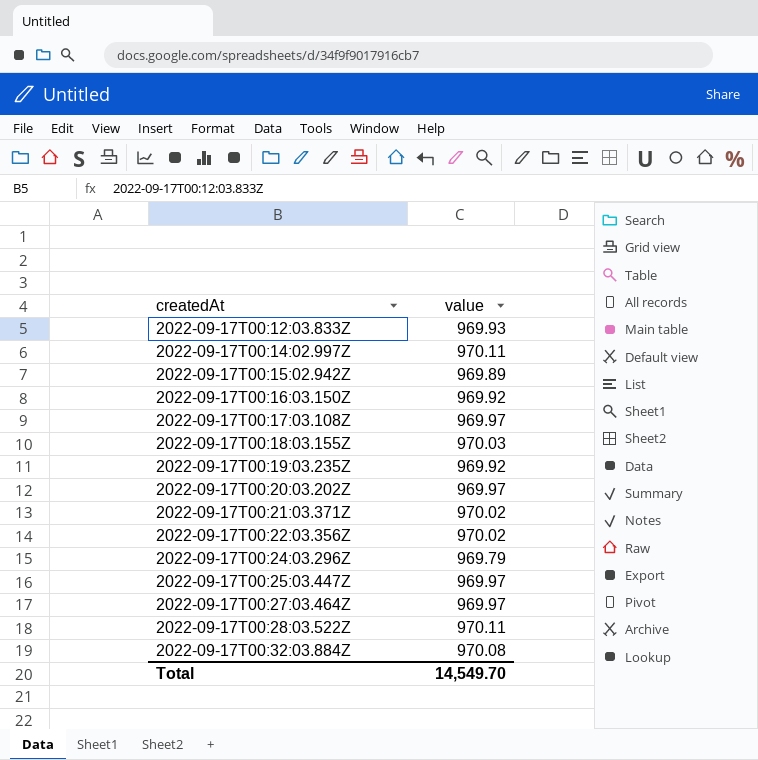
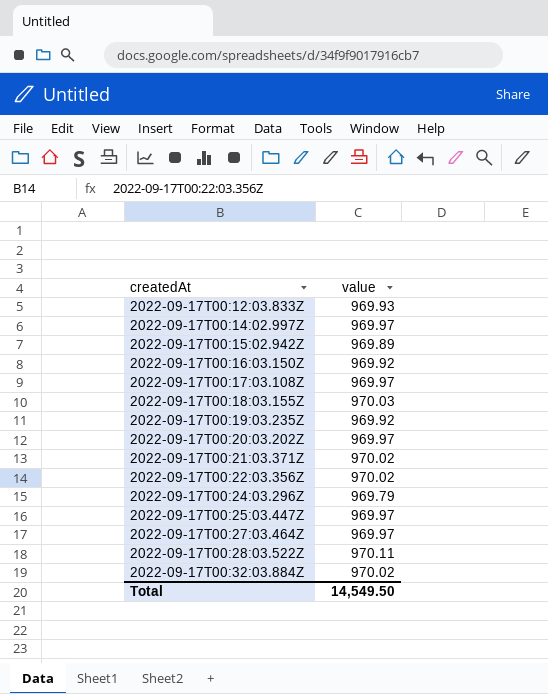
2022-09-17T00:14:02.997Z | value: 970.11 -> 969.97
2022-09-17T00:32:03.884Z | value: 970.08 -> 970.02
Total | value: 14,549.70 -> 14,549.50

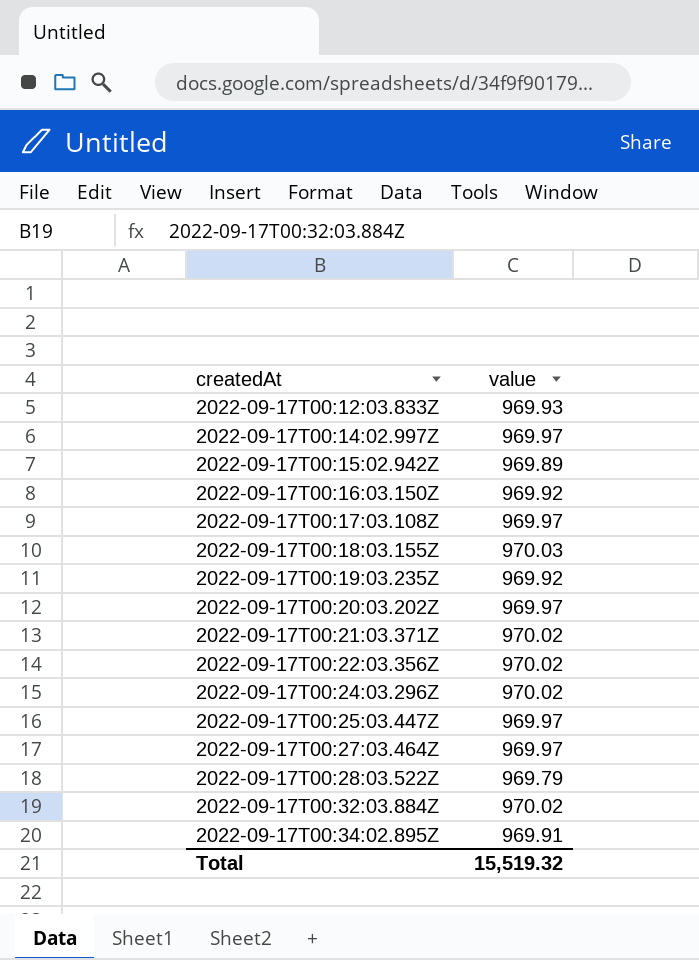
2022-09-17T00:24:03.296Z | value: 969.79 -> 970.02
2022-09-17T00:28:03.522Z | value: 970.11 -> 969.79
row 2022-09-17T00:34:02.895Z: none -> 969.91
Total | value: 14,549.50 -> 15,519.32

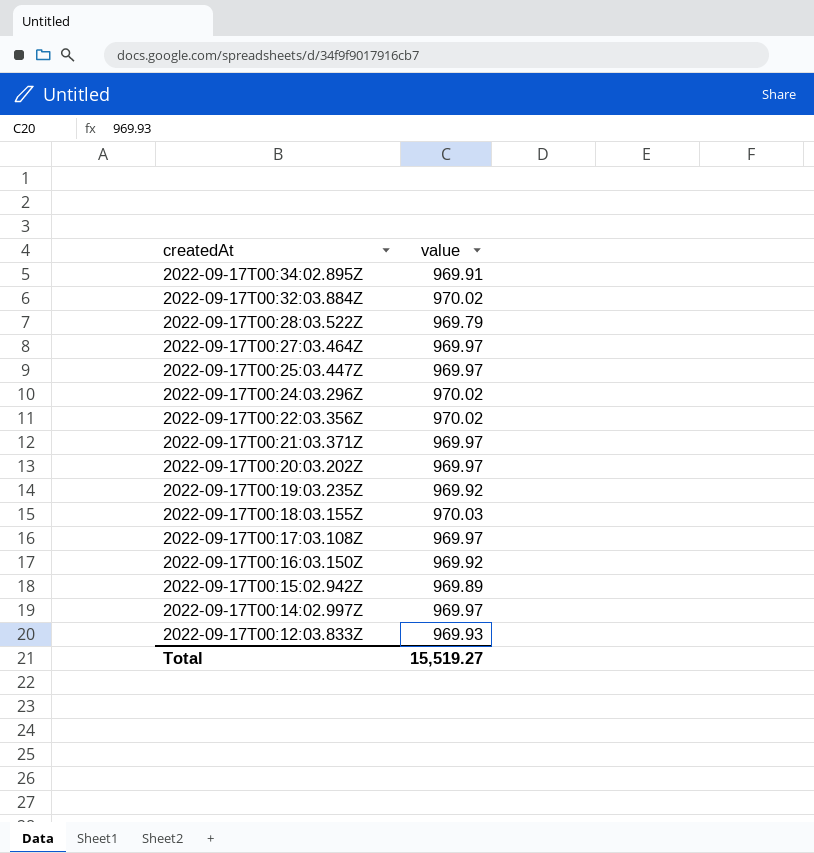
row order: createdAt ascending -> createdAt descending
2022-09-17T00:21:03.371Z | value: 970.02 -> 969.97
Total | value: 15,519.32 -> 15,519.27

